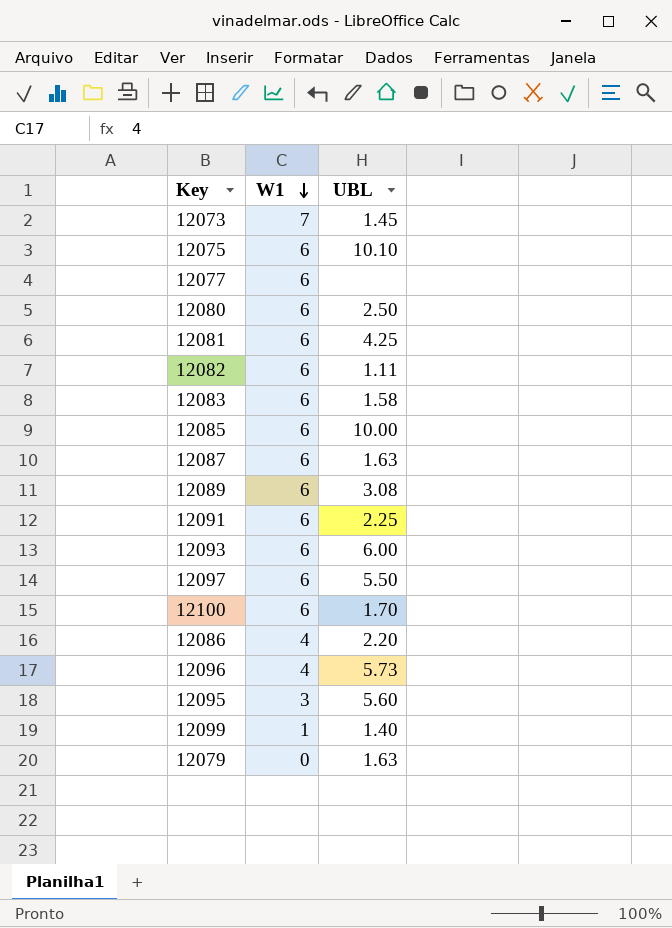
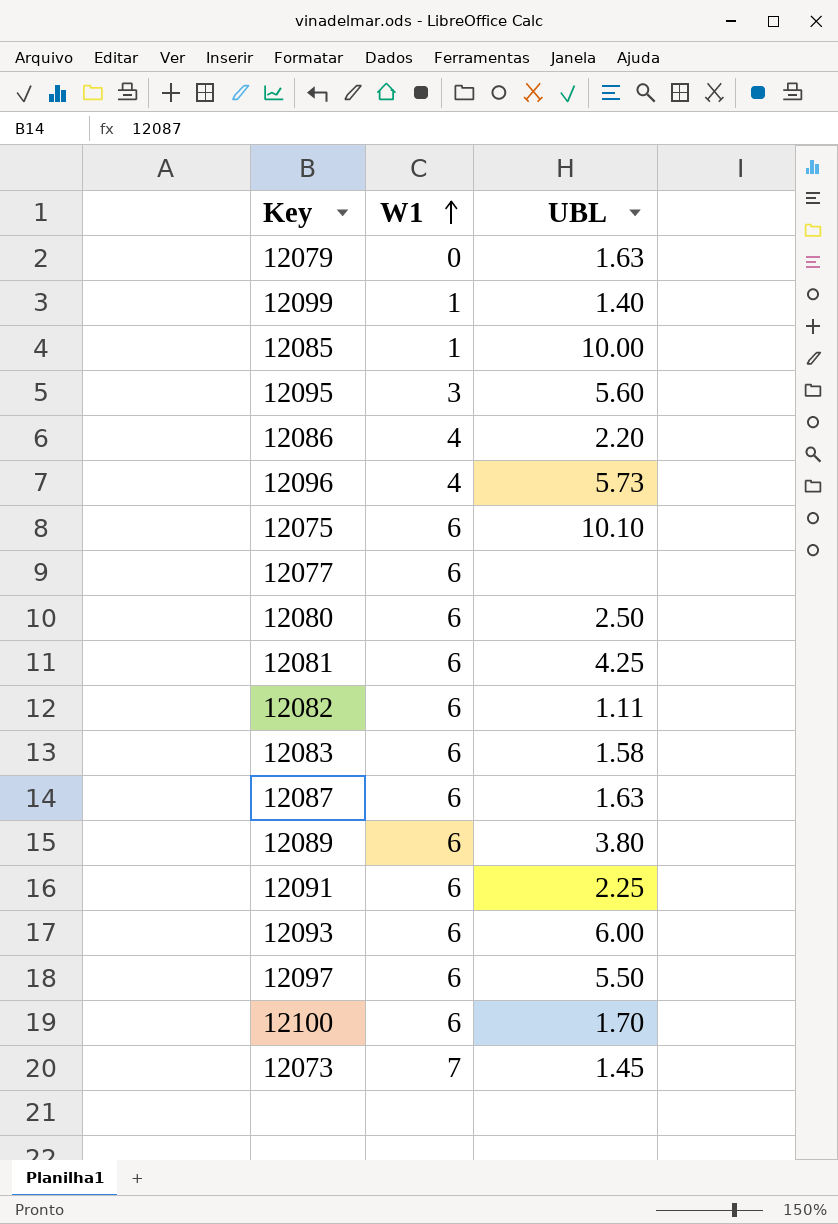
row order: W1 descending -> W1 ascending
12085 | W1: 6 -> 1
12089 | UBL: 3.08 -> 3.80

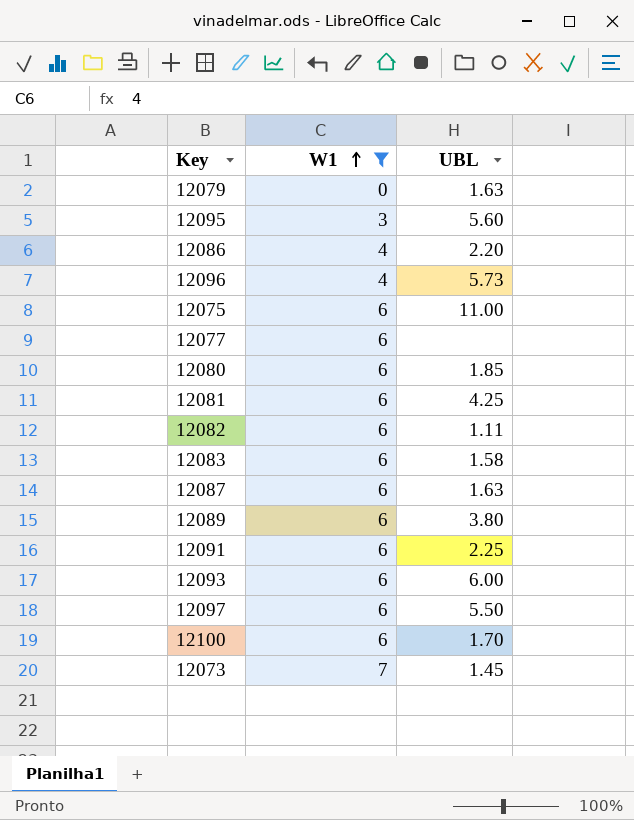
filter: none -> W1 != 1
12075 | UBL: 10.10 -> 11.00
12080 | UBL: 2.50 -> 1.85

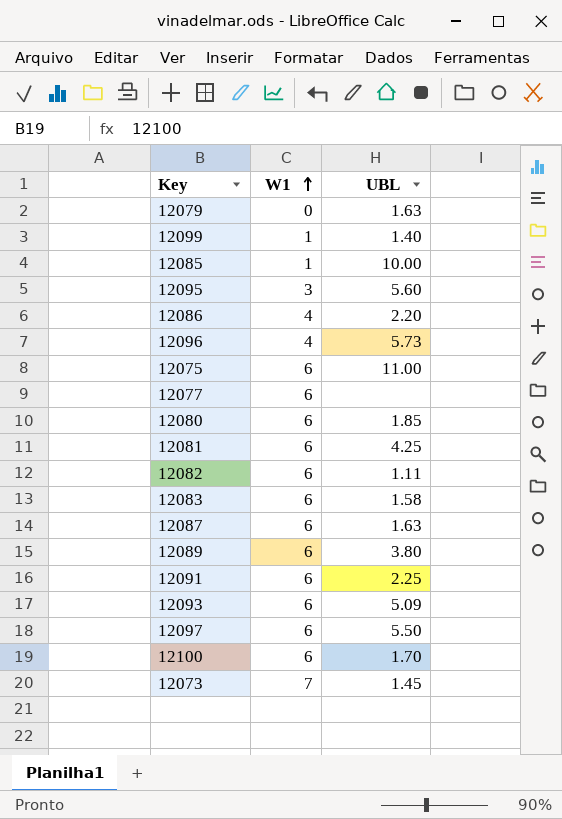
filter: W1 != 1 -> none
12093 | UBL: 6.00 -> 5.09

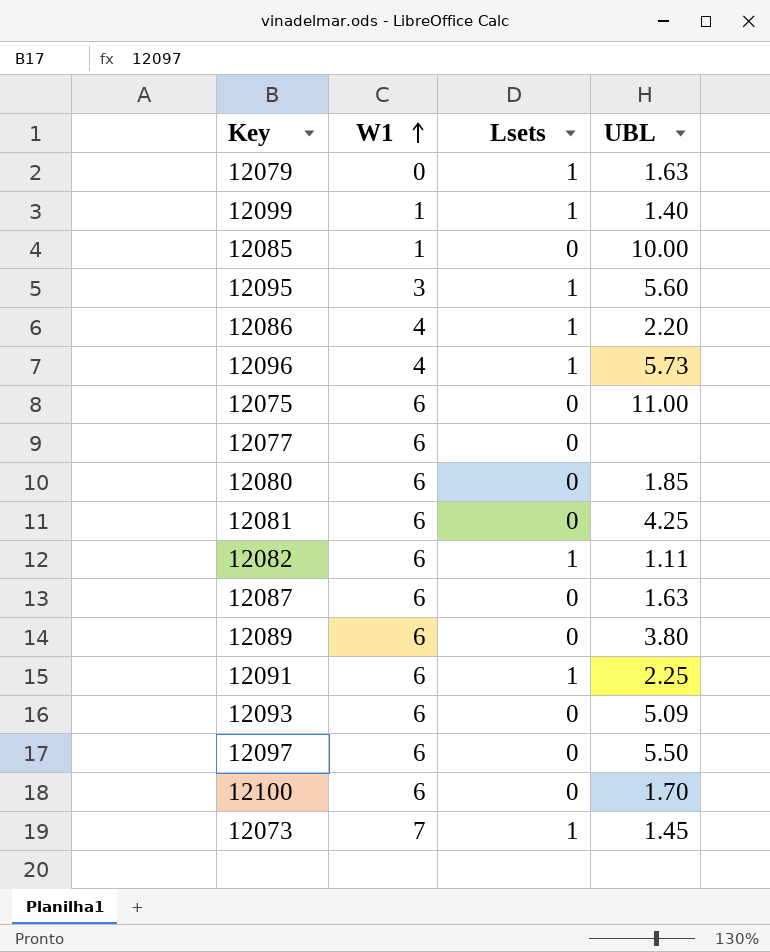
column Lsets | position: none -> 3
row 12083: 6 | 1.58 -> none

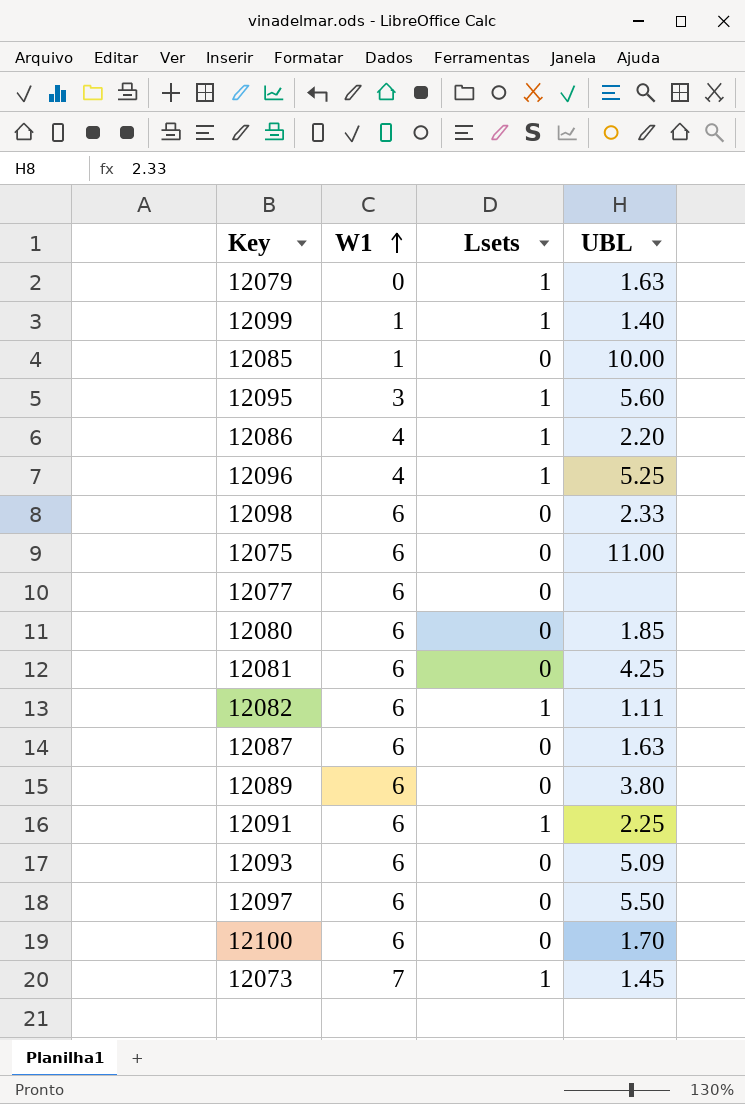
12096 | UBL: 5.73 -> 5.25
row 12098: none -> 6 | 0 | 2.33

